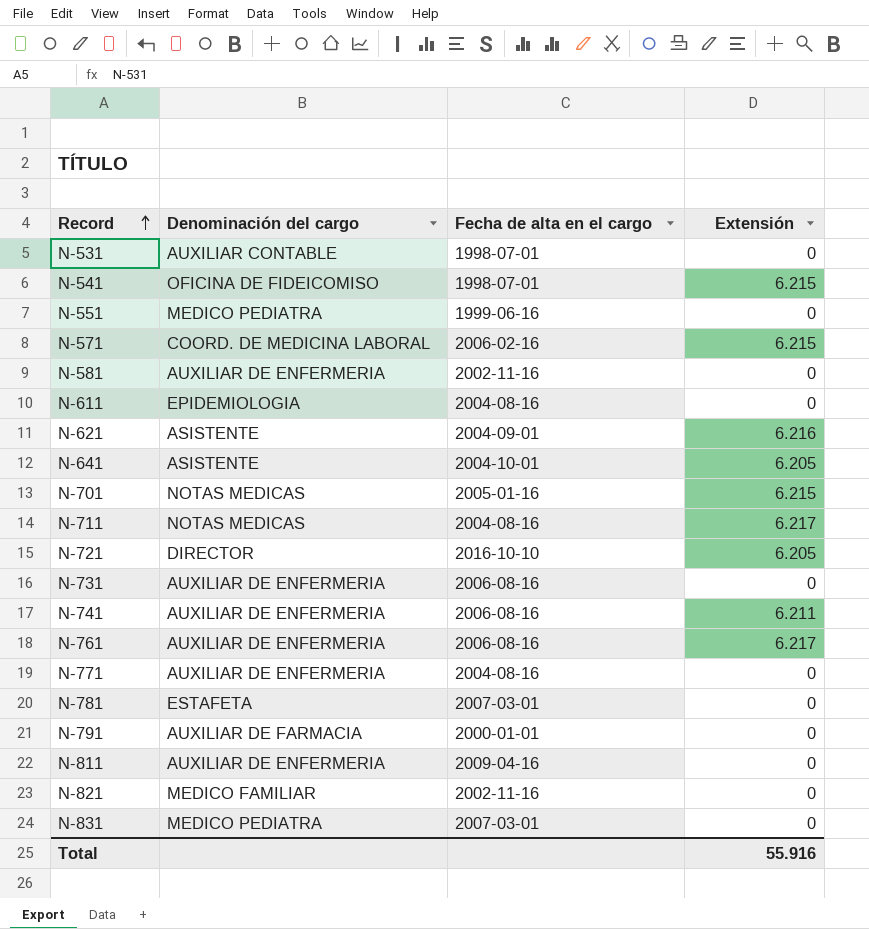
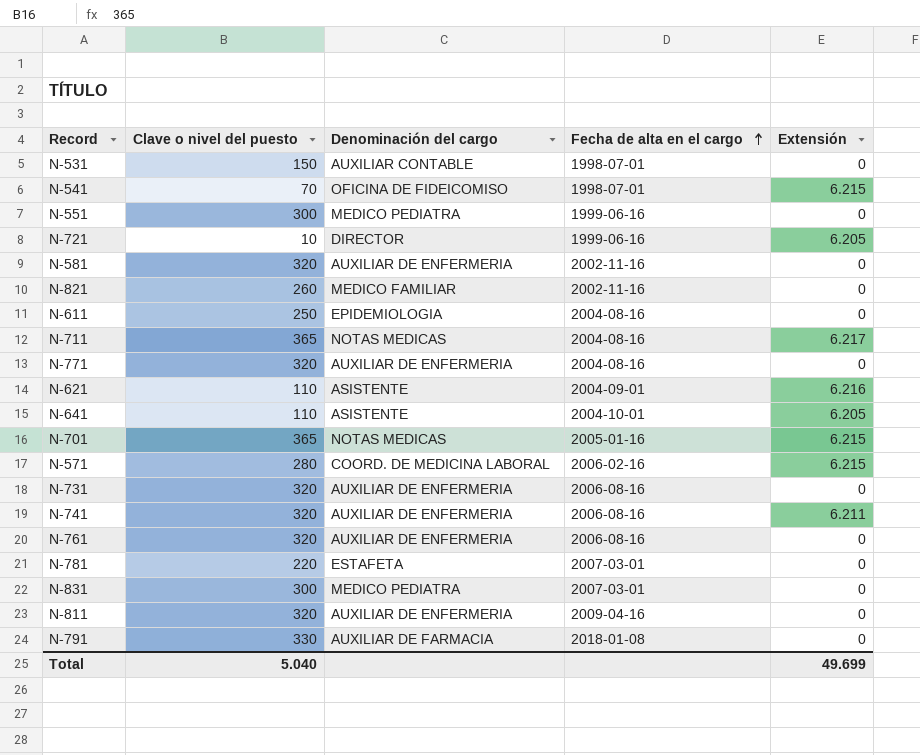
row order: Record ascending -> Fecha de alta en el cargo ascending
column Clave o nivel del puesto | position: none -> 2
N-721 | Fecha de alta en el cargo: 2016-10-10 -> 1999-06-16
N-761 | Extensión: 6.217 -> 0
N-791 | Fecha de alta en el cargo: 2000-01-01 -> 2018-01-08
Total | Extensión: 55.916 -> 49.699

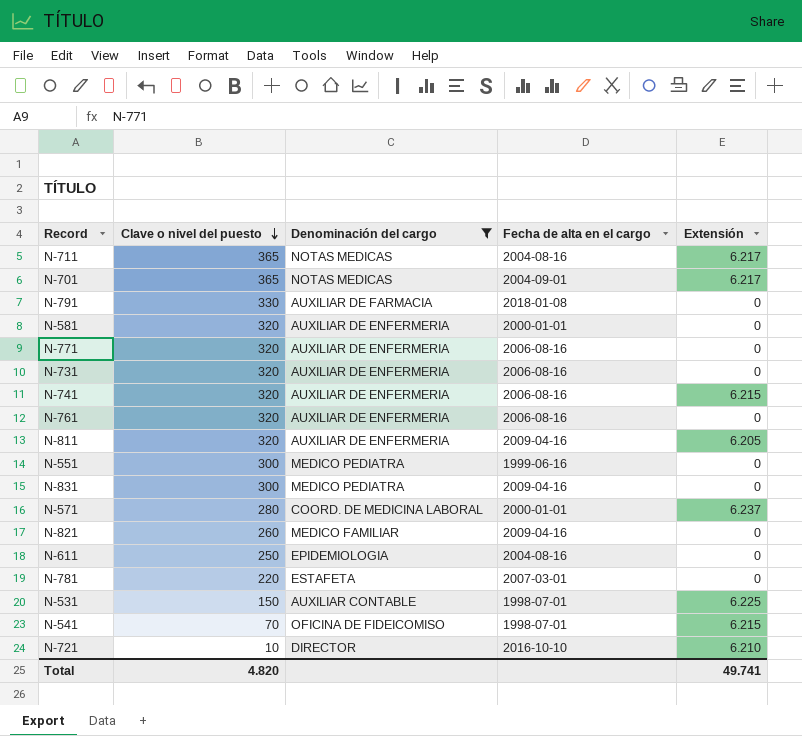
filter: none -> Denominación del cargo != ASISTENTE
row order: Fecha de alta en el cargo ascending -> Clave o nivel del puesto descending
N-701 | Fecha de alta en el cargo: 2005-01-16 -> 2004-09-01
N-701 | Extensión: 6.215 -> 6.217
N-581 | Fecha de alta en el cargo: 2002-11-16 -> 2000-01-01
N-771 | Fecha de alta en el cargo: 2004-08-16 -> 2006-08-16
N-741 | Extensión: 6.211 -> 6.215
N-811 | Extensión: 0 -> 6.205
N-831 | Fecha de alta en el cargo: 2007-03-01 -> 2009-04-16
N-571 | Fecha de alta en el cargo: 2006-02-16 -> 2000-01-01
N-571 | Extensión: 6.215 -> 6.237
N-821 | Fecha de alta en el cargo: 2002-11-16 -> 2009-04-16
N-531 | Extensión: 0 -> 6.225
N-721 | Fecha de alta en el cargo: 1999-06-16 -> 2016-10-10
N-721 | Extensión: 6.205 -> 6.210
Total | Clave o nivel del puesto: 5.040 -> 4.820
Total | Extensión: 49.699 -> 49.741

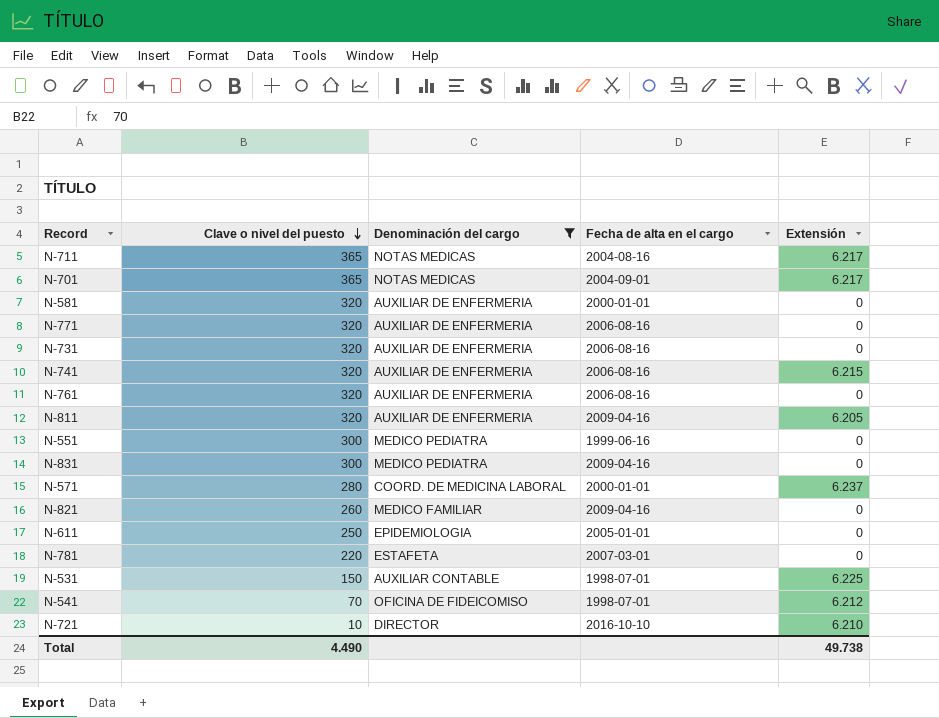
row N-791: 330 | AUXILIAR DE FARMACIA | 2018-01-08 | 0 -> none
N-611 | Fecha de alta en el cargo: 2004-08-16 -> 2005-01-01
N-541 | Extensión: 6.215 -> 6.212
Total | Clave o nivel del puesto: 4.820 -> 4.490
Total | Extensión: 49.741 -> 49.738

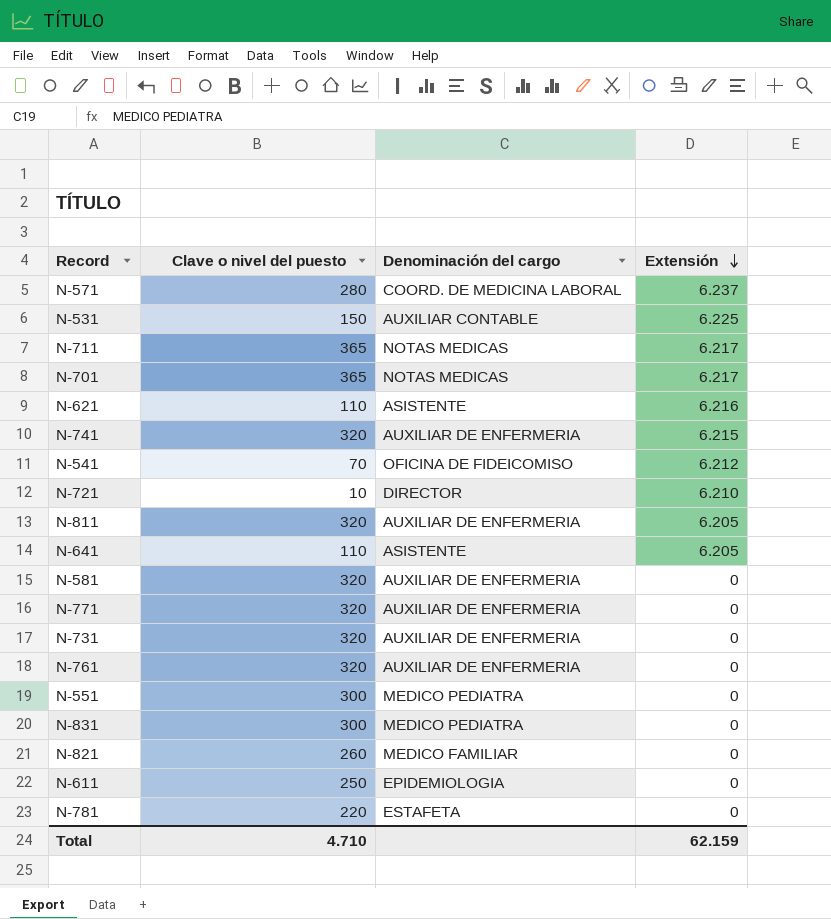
filter: Denominación del cargo != ASISTENTE -> none
row order: Clave o nivel del puesto descending -> Extensión descending
column Fecha de alta en el cargo | position: 4 -> none
Total | Clave o nivel del puesto: 4.490 -> 4.710
Total | Extensión: 49.738 -> 62.159

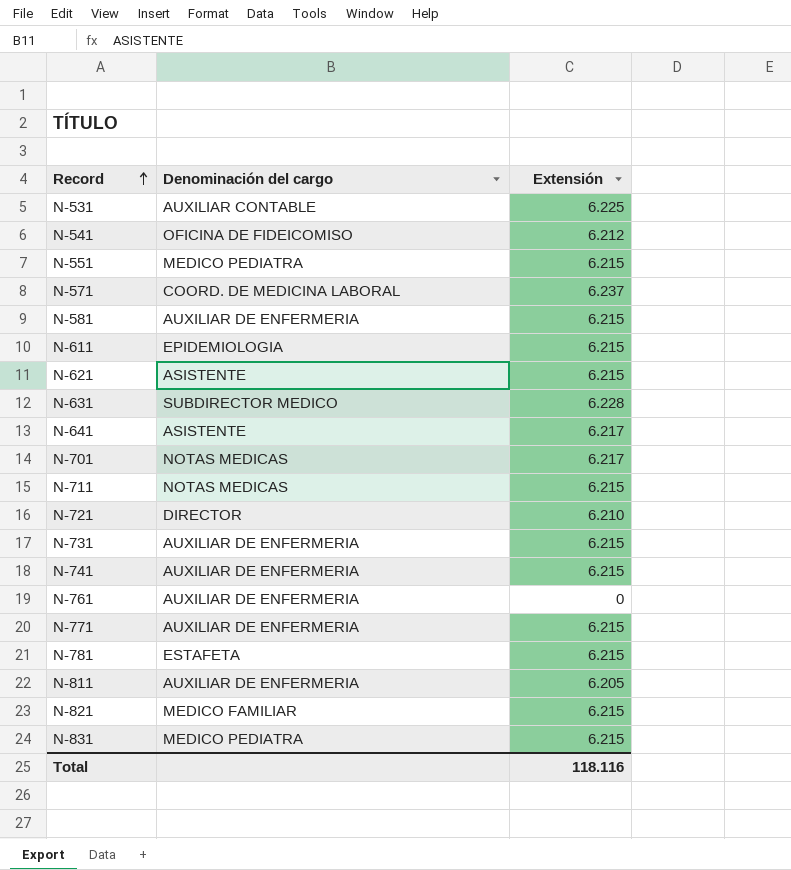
row order: Extensión descending -> Record ascending
column Clave o nivel del puesto | position: 2 -> none
N-551 | Extensión: 0 -> 6.215
N-581 | Extensión: 0 -> 6.215
N-611 | Extensión: 0 -> 6.215
N-621 | Extensión: 6.216 -> 6.215
row N-631: none -> SUBDIRECTOR MEDICO | 6.228
N-641 | Extensión: 6.205 -> 6.217
N-711 | Extensión: 6.217 -> 6.215
N-731 | Extensión: 0 -> 6.215
N-771 | Extensión: 0 -> 6.215
N-781 | Extensión: 0 -> 6.215
N-821 | Extensión: 0 -> 6.215
N-831 | Extensión: 0 -> 6.215
Total | Extensión: 62.159 -> 118.116

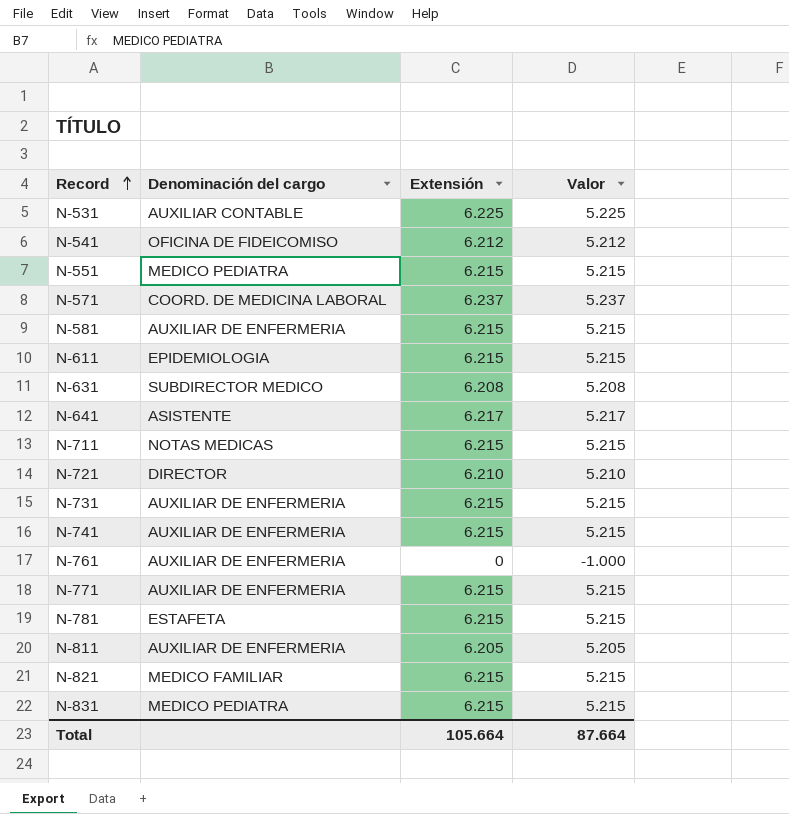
column Valor | formula: none -> [Extensión] - 1000
row N-621: ASISTENTE | 6.215 -> none
row N-701: NOTAS MEDICAS | 6.217 -> none
N-631 | Extensión: 6.228 -> 6.208
Total | Extensión: 118.116 -> 105.664

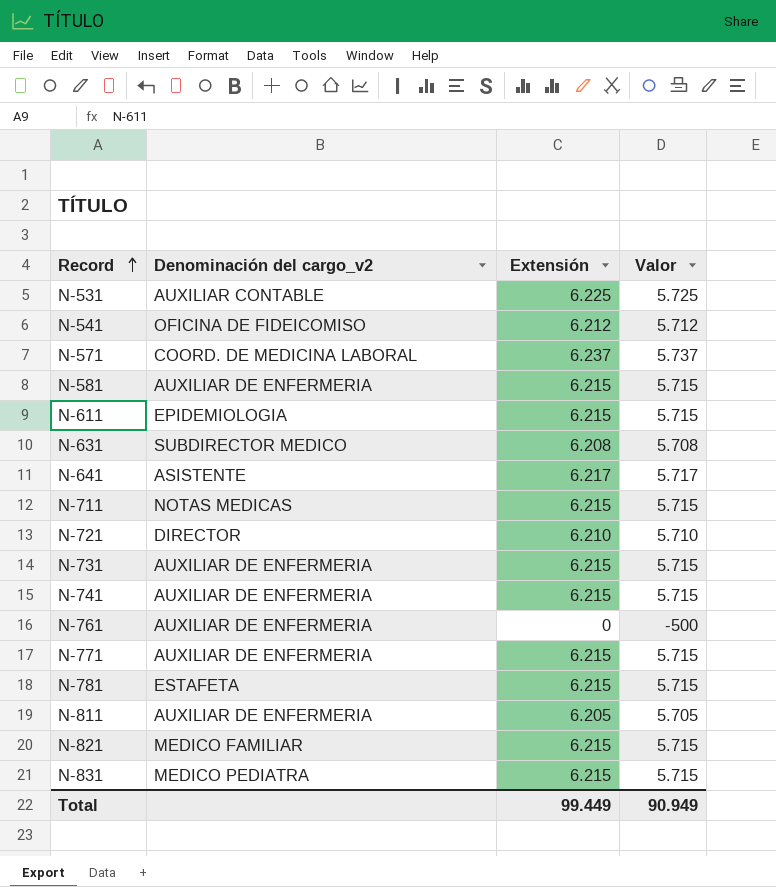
column name: Denominación del cargo -> Denominación del cargo_v2
column Valor | formula: [Extensión] - 1000 -> [Extensión] - 500
row N-551: MEDICO PEDIATRA | 6.215 | 5.215 -> none
Total | Extensión: 105.664 -> 99.449
Total | Valor: 87.664 -> 90.949

